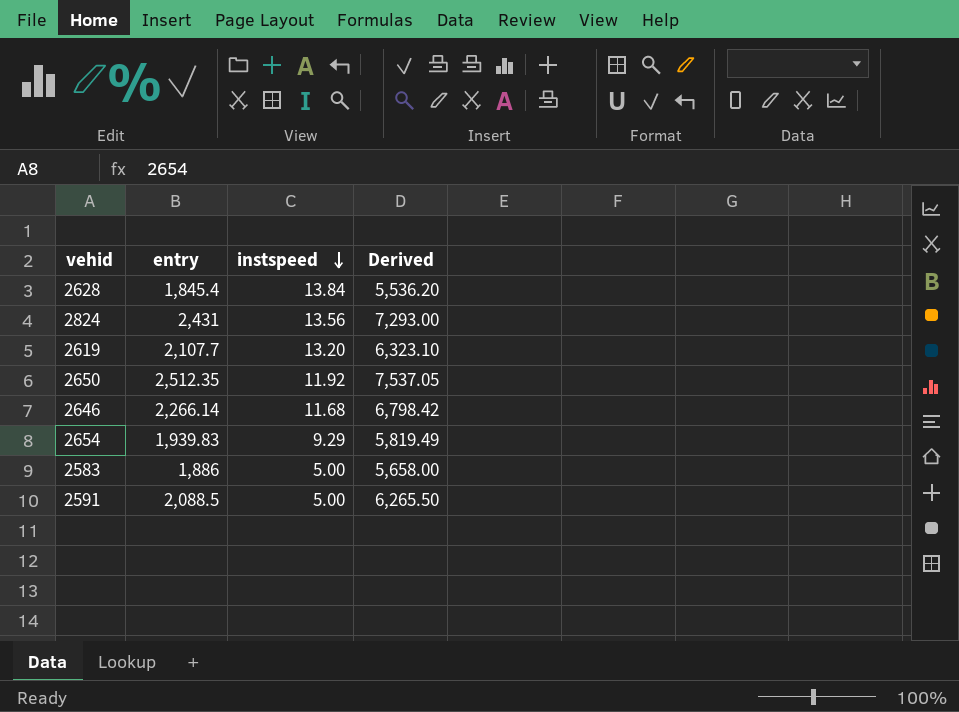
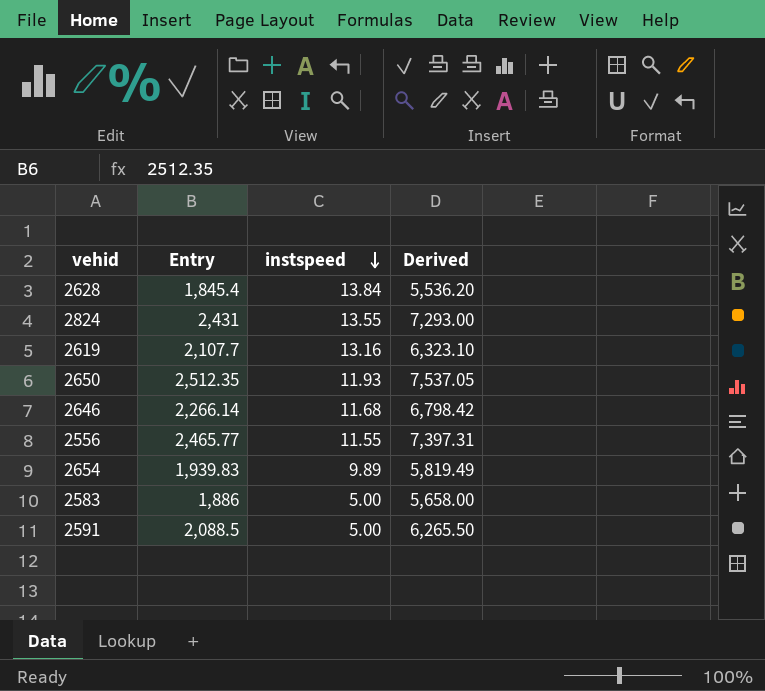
column name: entry -> Entry
2824 | instspeed: 13.56 -> 13.55
2619 | instspeed: 13.20 -> 13.16
2650 | instspeed: 11.92 -> 11.93
row 2556: none -> 2,465.77 | 11.55 | 7,397.31
2654 | instspeed: 9.29 -> 9.89

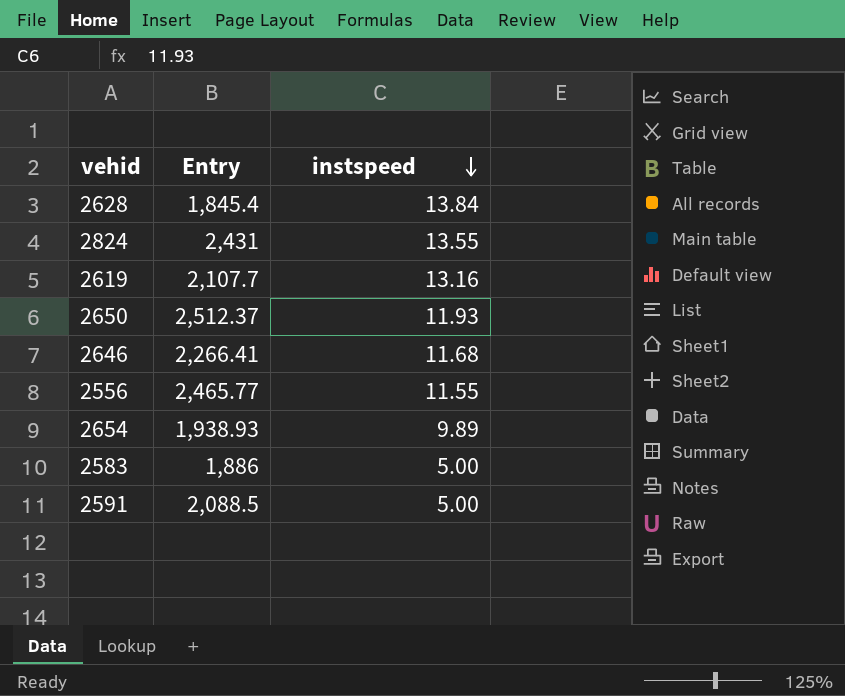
column Derived | formula: [Entry] * 3 -> none
2650 | Entry: 2,512.35 -> 2,512.37
2646 | Entry: 2,266.14 -> 2,266.41
2654 | Entry: 1,939.83 -> 1,938.93

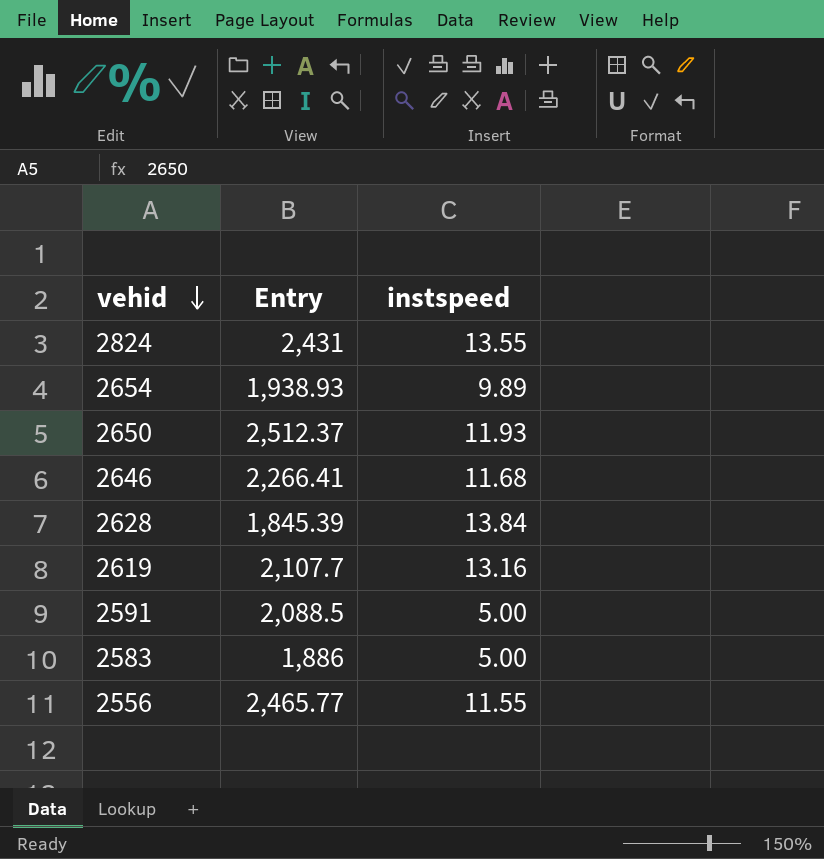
row order: instspeed descending -> vehid descending
2628 | Entry: 1,845.4 -> 1,845.39

